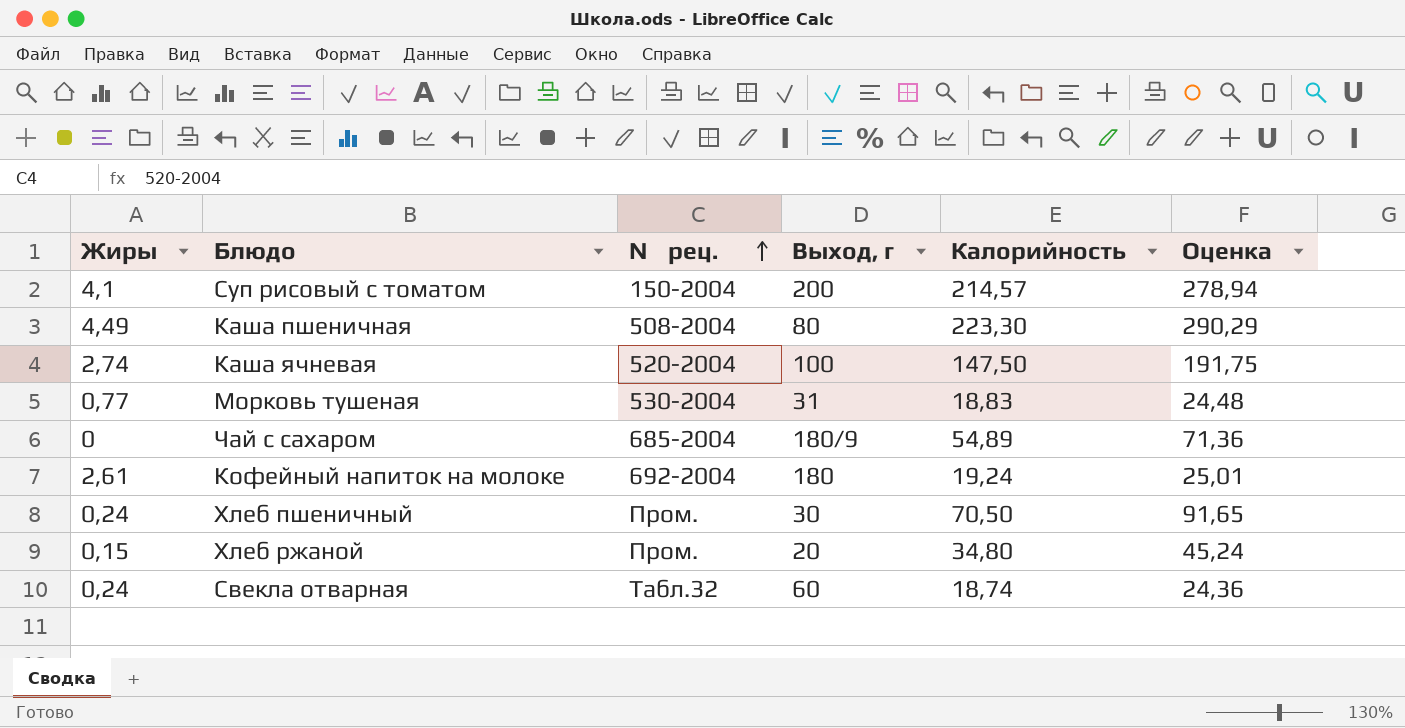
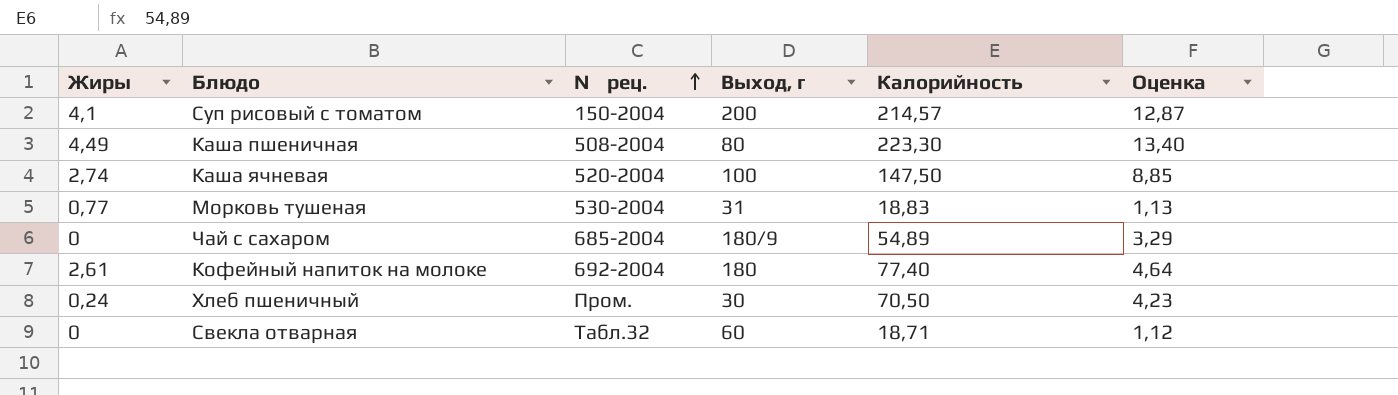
column Оценка | formula: [Калорийность] * 1,3 -> [Калорийность] * 0,06
row Хлеб ржаной: 0,15 | Пром. | 20 | 34,80 | 45,24 -> none
Кофейный напиток на молоке | Калорийность: 19,24 -> 77,40
Свекла отварная | Жиры: 0,24 -> 0
Свекла отварная | Калорийность: 18,74 -> 18,71

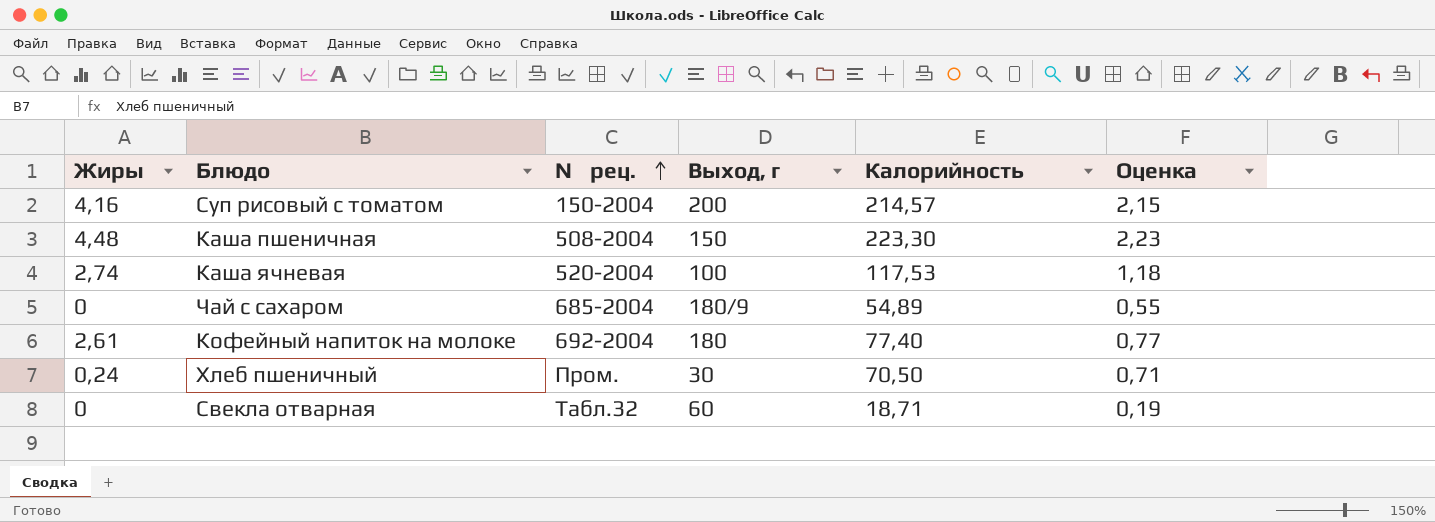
column Оценка | formula: [Калорийность] * 0,06 -> [Калорийность] * 0,01
row Морковь тушеная: 0,77 | 530-2004 | 31 | 18,83 | 1,13 -> none
Суп рисовый с томатом | Жиры: 4,1 -> 4,16
Каша пшеничная | Жиры: 4,49 -> 4,48
Каша пшеничная | Выход, г: 80 -> 150
Каша ячневая | Калорийность: 147,50 -> 117,53

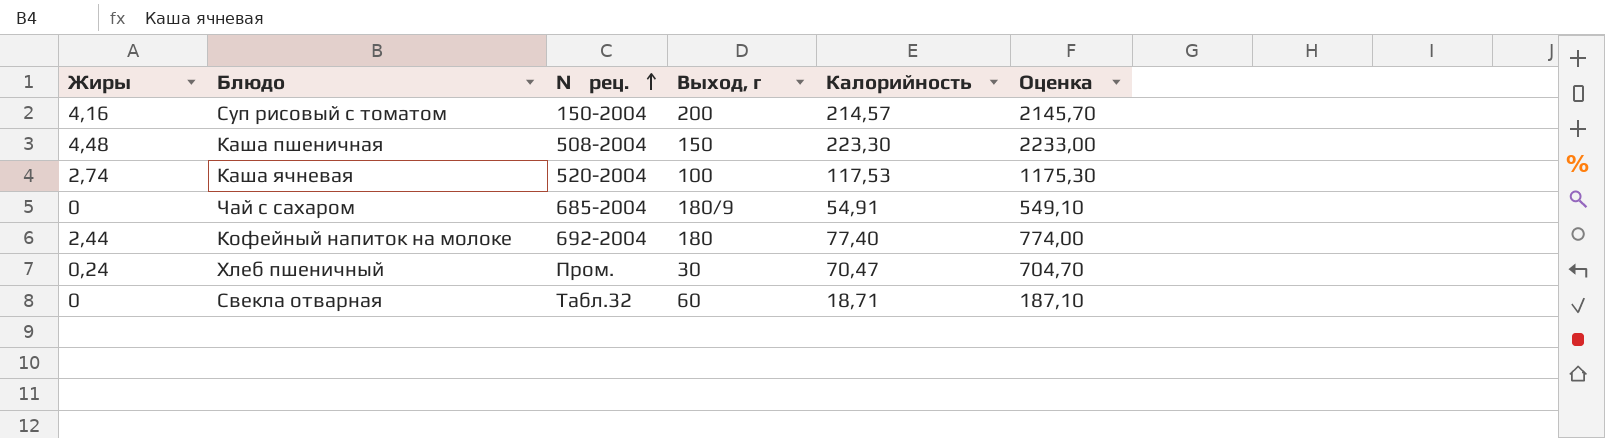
column Оценка | formula: [Калорийность] * 0,01 -> [Калорийность] * 10
Чай с сахаром | Калорийность: 54,89 -> 54,91
Кофейный напиток на молоке | Жиры: 2,61 -> 2,44
Хлеб пшеничный | Калорийность: 70,50 -> 70,47

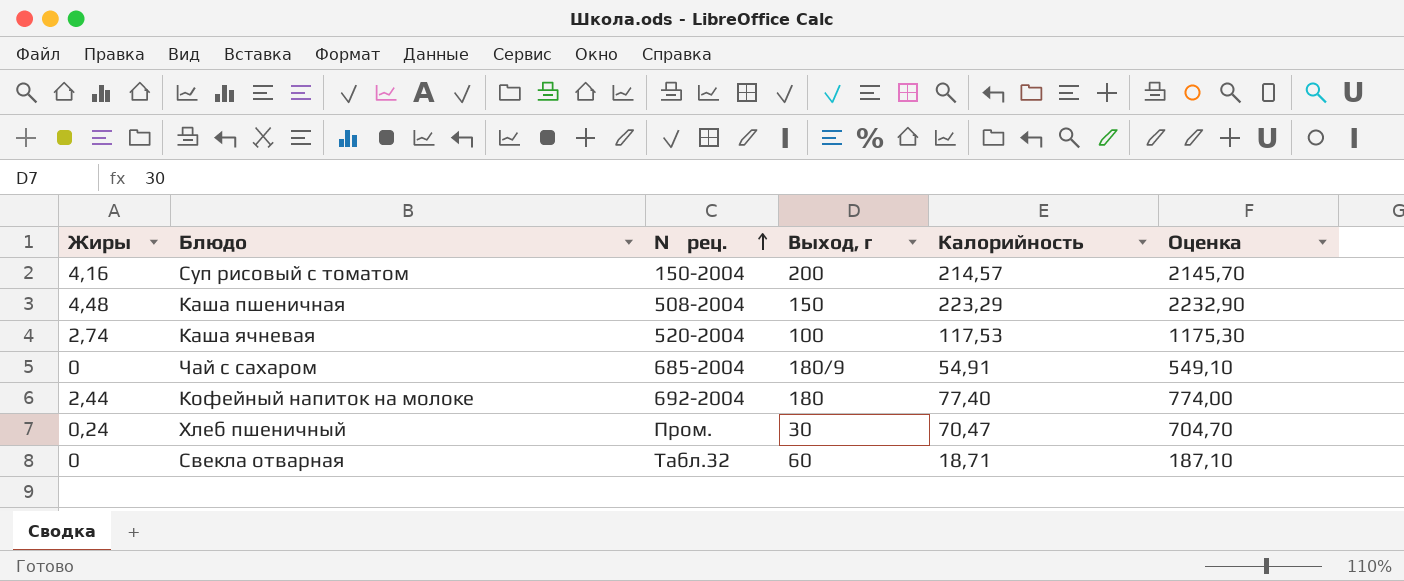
Каша пшеничная | Калорийность: 223,30 -> 223,29
Каша пшеничная | Оценка: 2233,00 -> 2232,90

